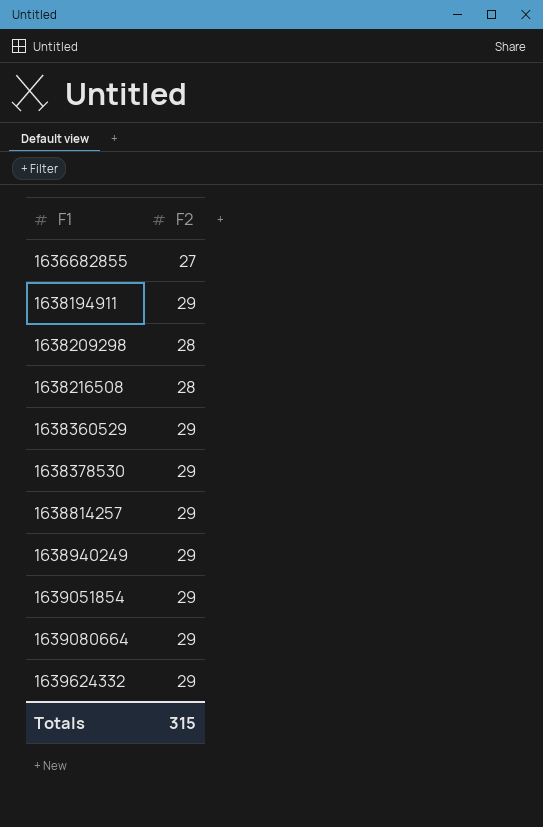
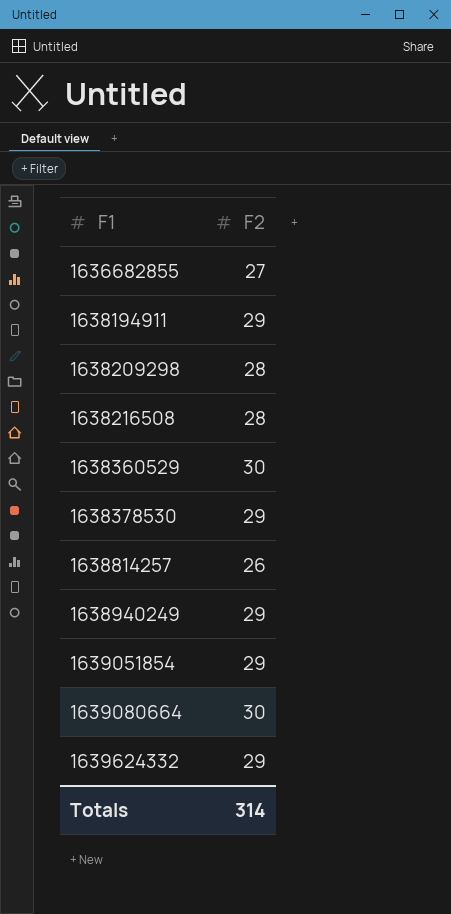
1638360529 | F2: 29 -> 30
1638814257 | F2: 29 -> 26
1639080664 | F2: 29 -> 30
Totals | F2: 315 -> 314

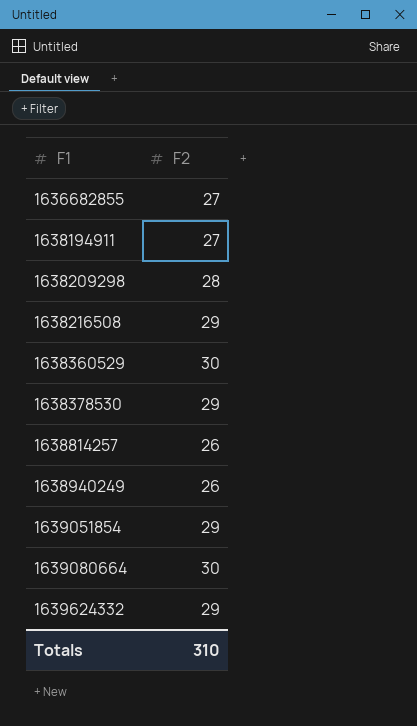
1638194911 | F2: 29 -> 27
1638216508 | F2: 28 -> 29
1638940249 | F2: 29 -> 26
Totals | F2: 314 -> 310

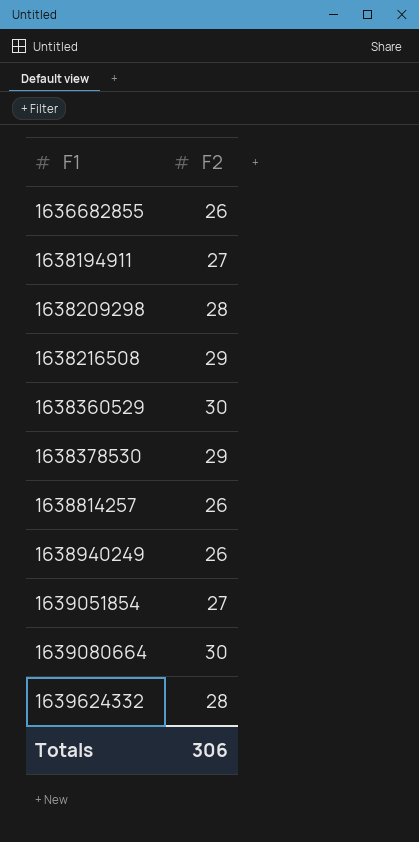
1636682855 | F2: 27 -> 26
1639051854 | F2: 29 -> 27
1639624332 | F2: 29 -> 28
Totals | F2: 310 -> 306

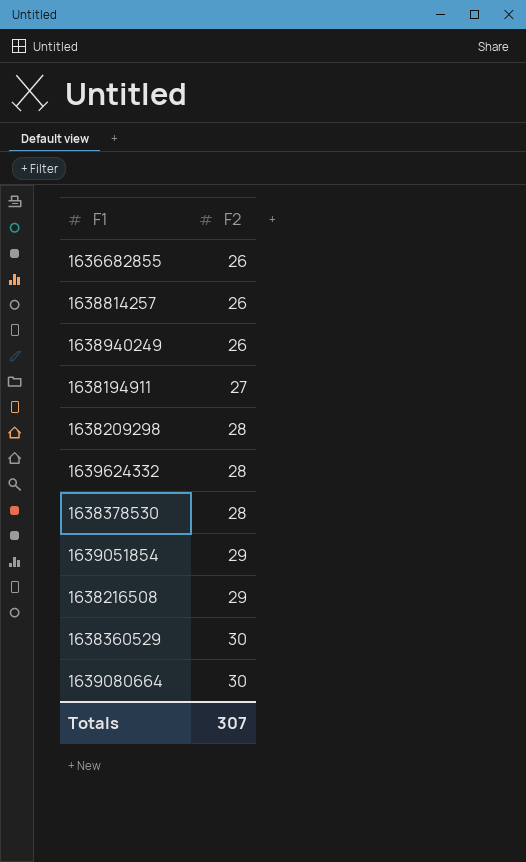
row order: F1 ascending -> F2 ascending
1638378530 | F2: 29 -> 28
1639051854 | F2: 27 -> 29
Totals | F2: 306 -> 307

